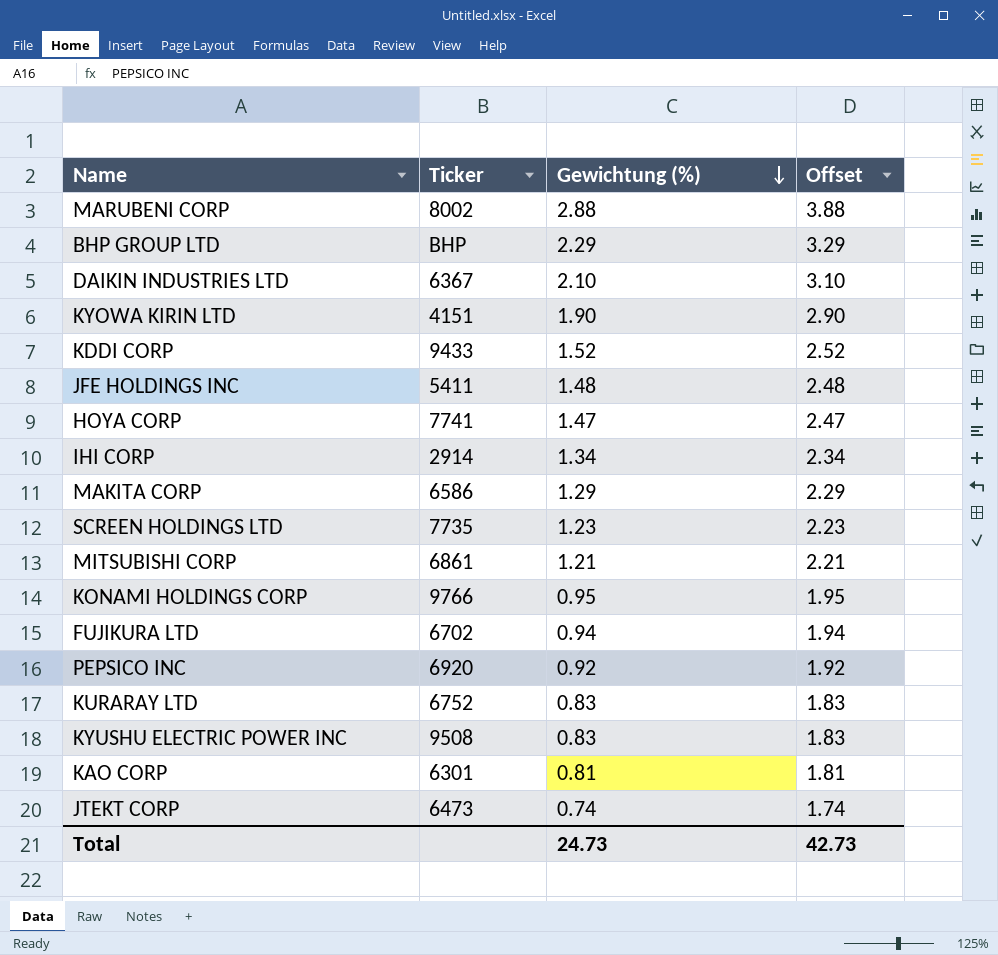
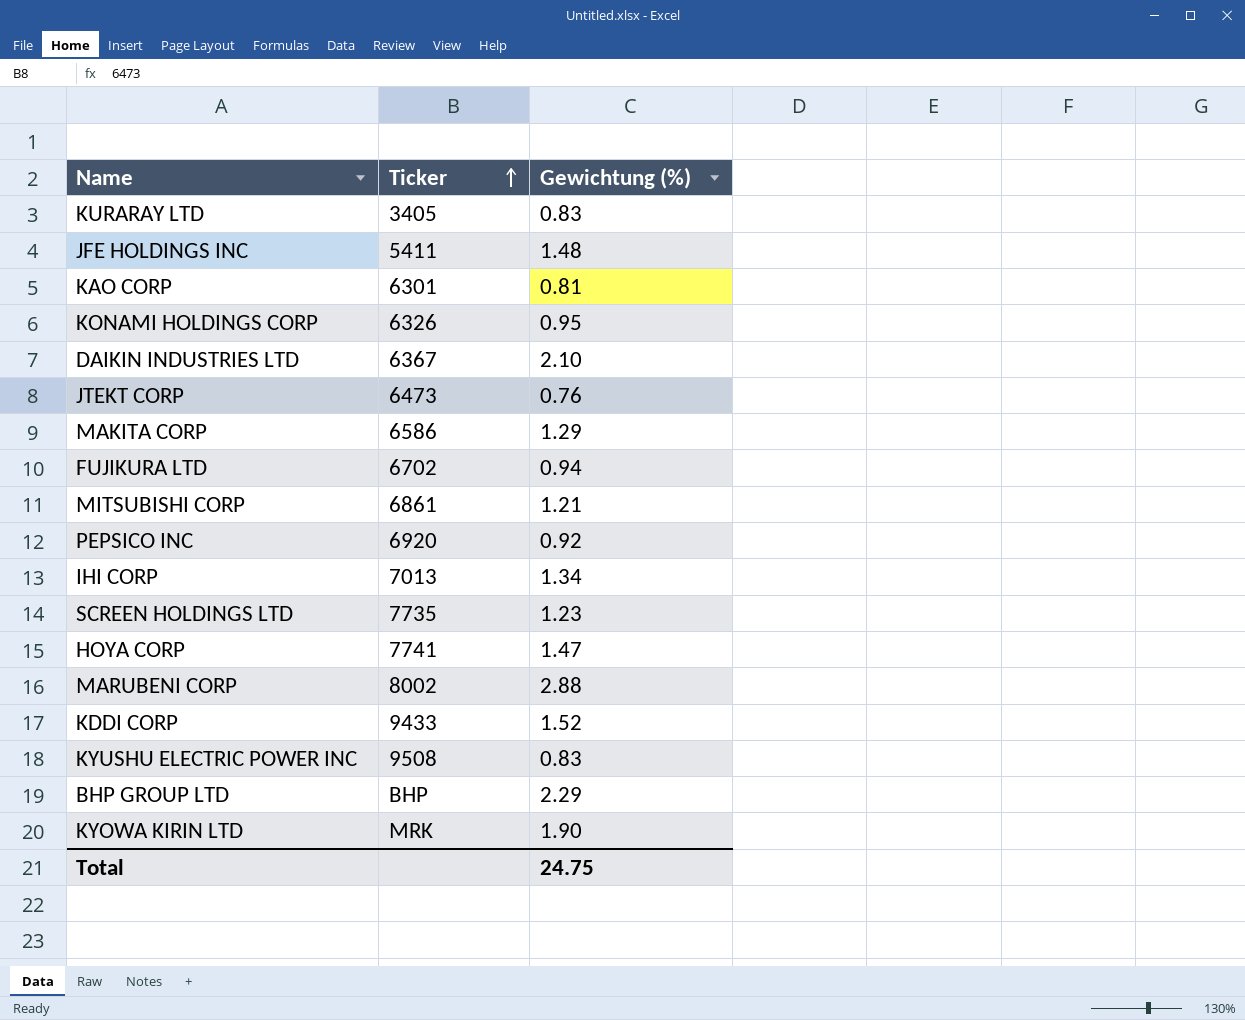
row order: Gewichtung (%) descending -> Ticker ascending
column Offset | formula: [Gewichtung (%)] + 1 -> none
KURARAY LTD | Ticker: 6752 -> 3405
KONAMI HOLDINGS CORP | Ticker: 9766 -> 6326
JTEKT CORP | Gewichtung (%): 0.74 -> 0.76
IHI CORP | Ticker: 2914 -> 7013
KYOWA KIRIN LTD | Ticker: 4151 -> MRK
Total | Gewichtung (%): 24.73 -> 24.75

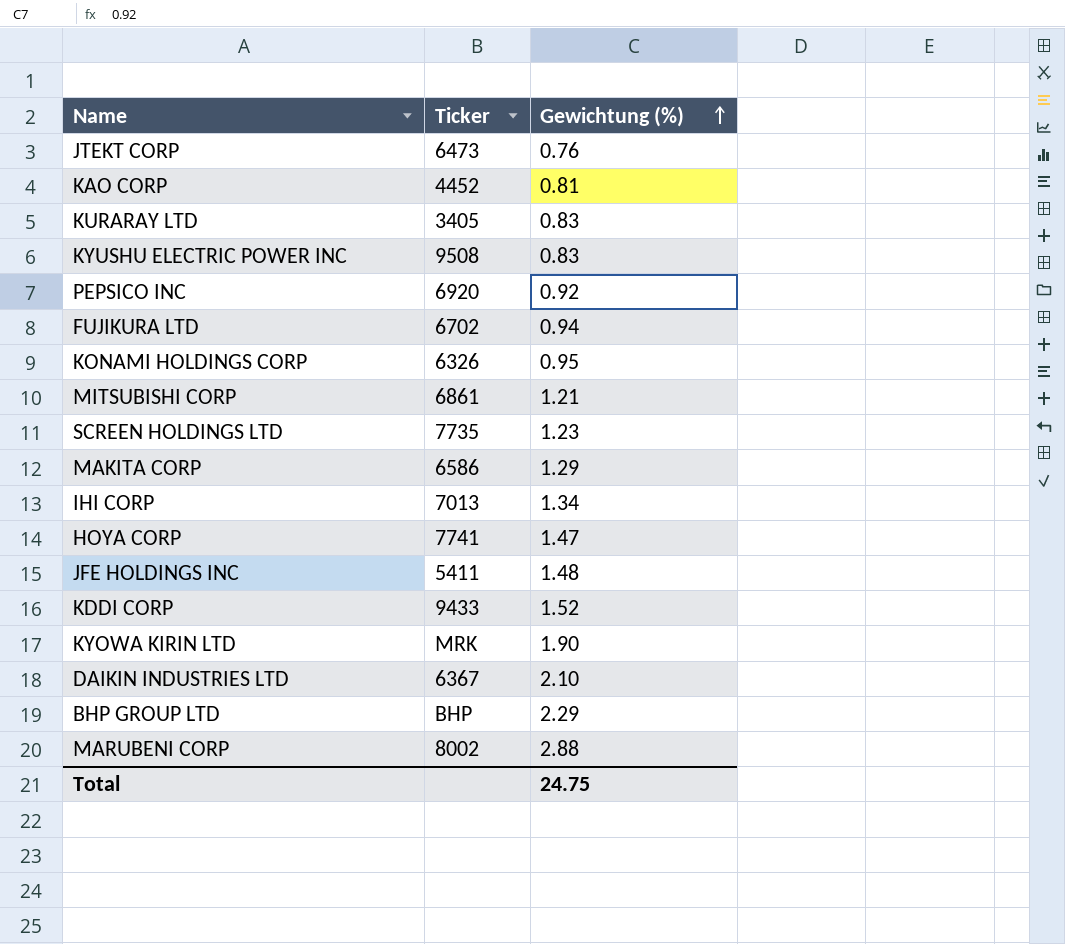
row order: Ticker ascending -> Gewichtung (%) ascending
KAO CORP | Ticker: 6301 -> 4452

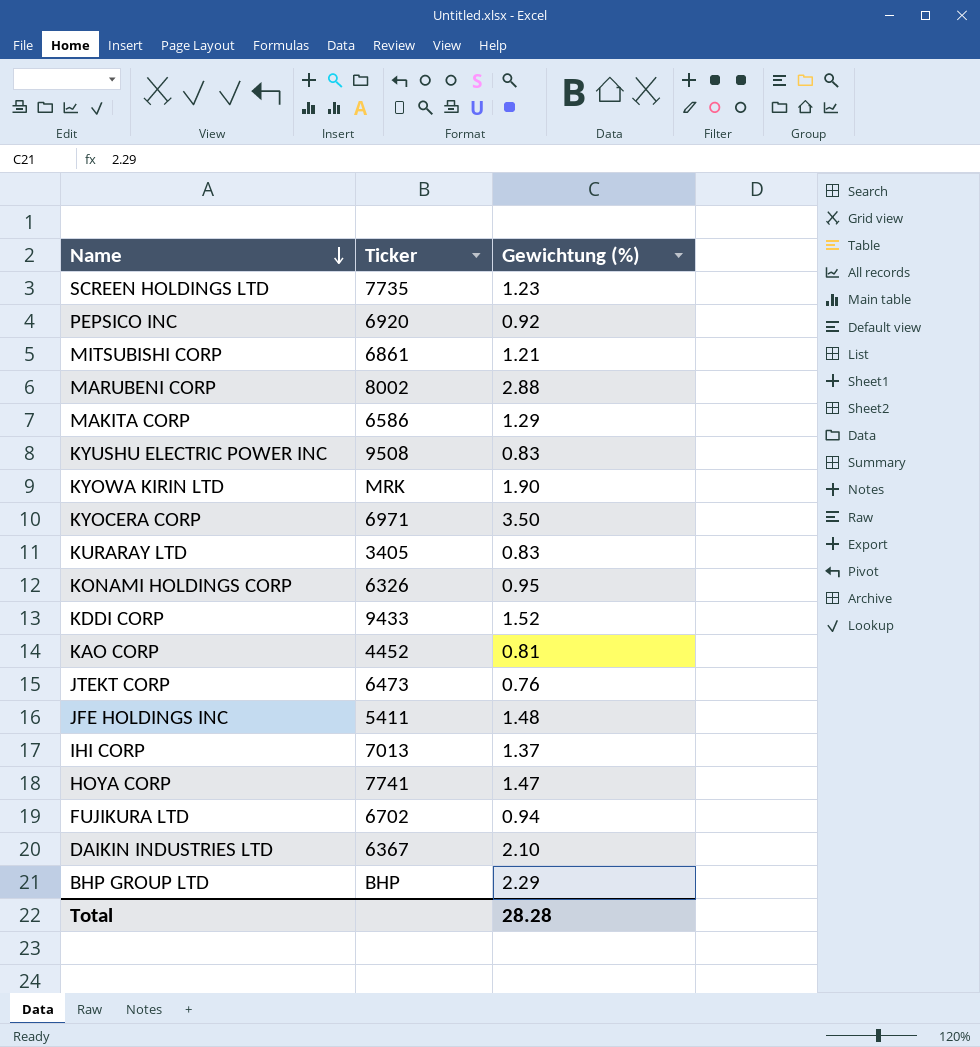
row order: Gewichtung (%) ascending -> Name descending
row KYOCERA CORP: none -> 6971 | 3.50
IHI CORP | Gewichtung (%): 1.34 -> 1.37
Total | Gewichtung (%): 24.75 -> 28.28

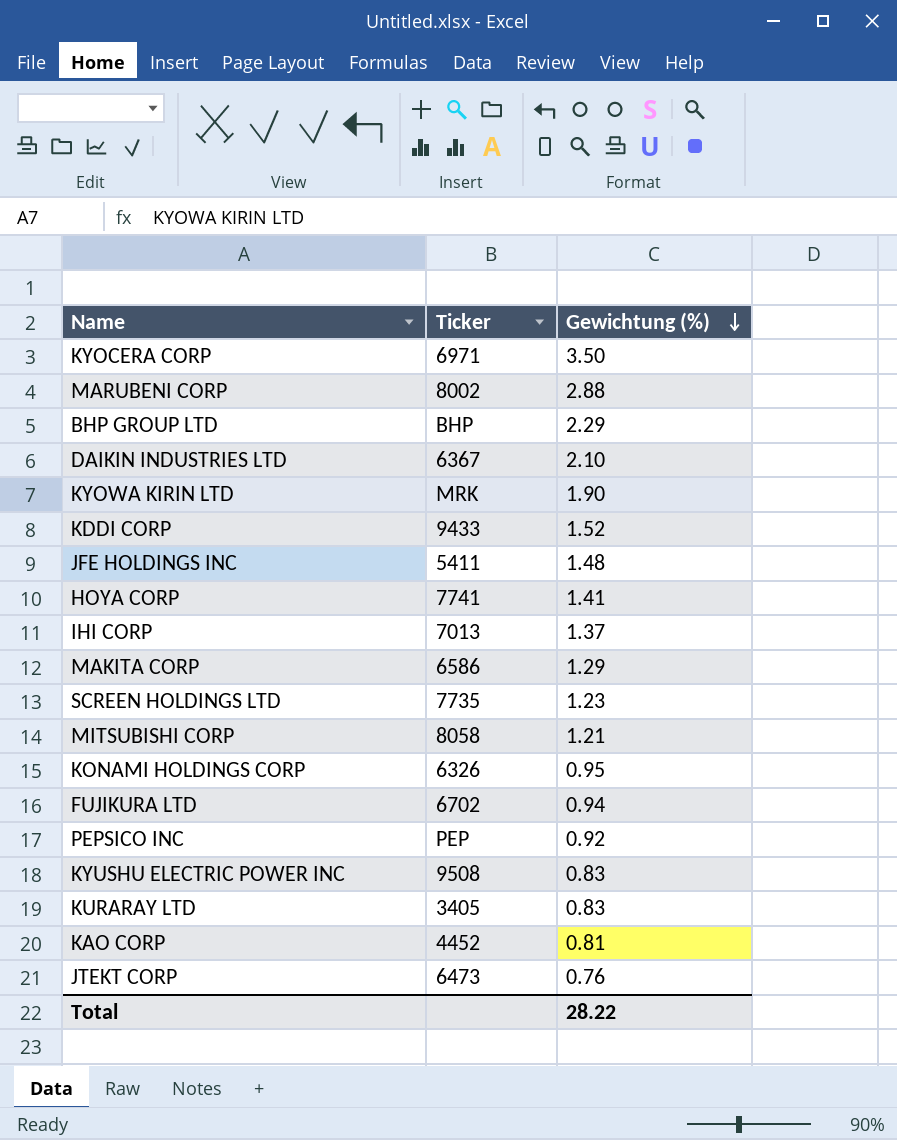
row order: Name descending -> Gewichtung (%) descending
HOYA CORP | Gewichtung (%): 1.47 -> 1.41
MITSUBISHI CORP | Ticker: 6861 -> 8058
PEPSICO INC | Ticker: 6920 -> PEP
Total | Gewichtung (%): 28.28 -> 28.22

